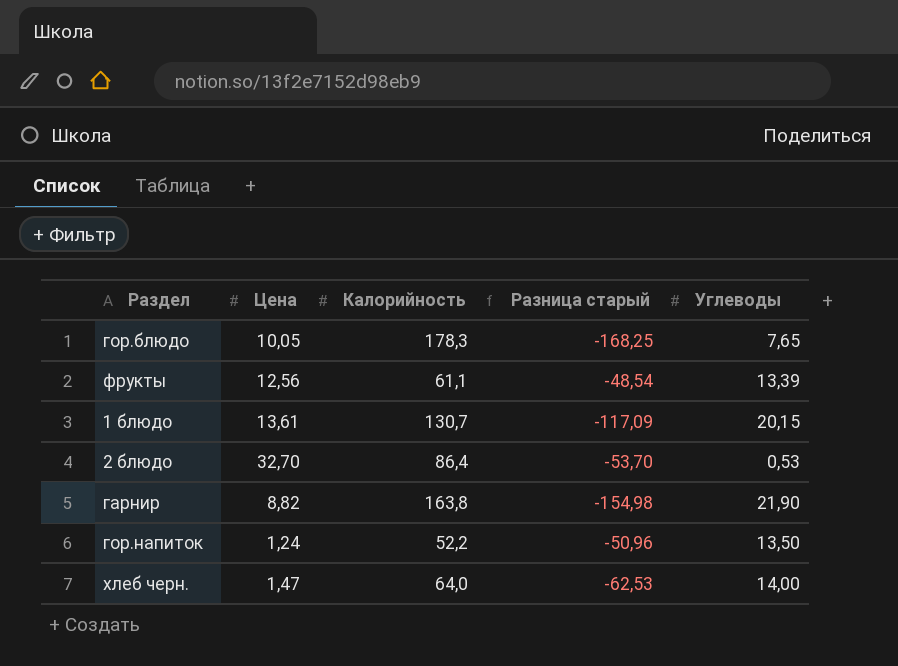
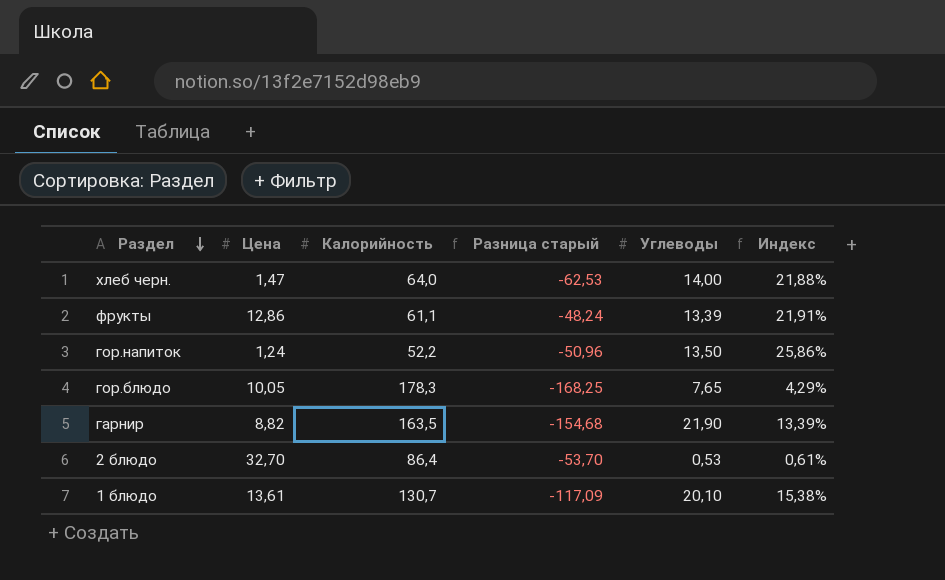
row order: none -> Раздел descending
column Индекс | formula: none -> [Углеводы] / [Калорийность]
фрукты | Цена: 12,56 -> 12,86
фрукты | Разница старый: -48,54 -> -48,24
гарнир | Калорийность: 163,8 -> 163,5
гарнир | Разница старый: -154,98 -> -154,68
1 блюдо | Углеводы: 20,15 -> 20,10

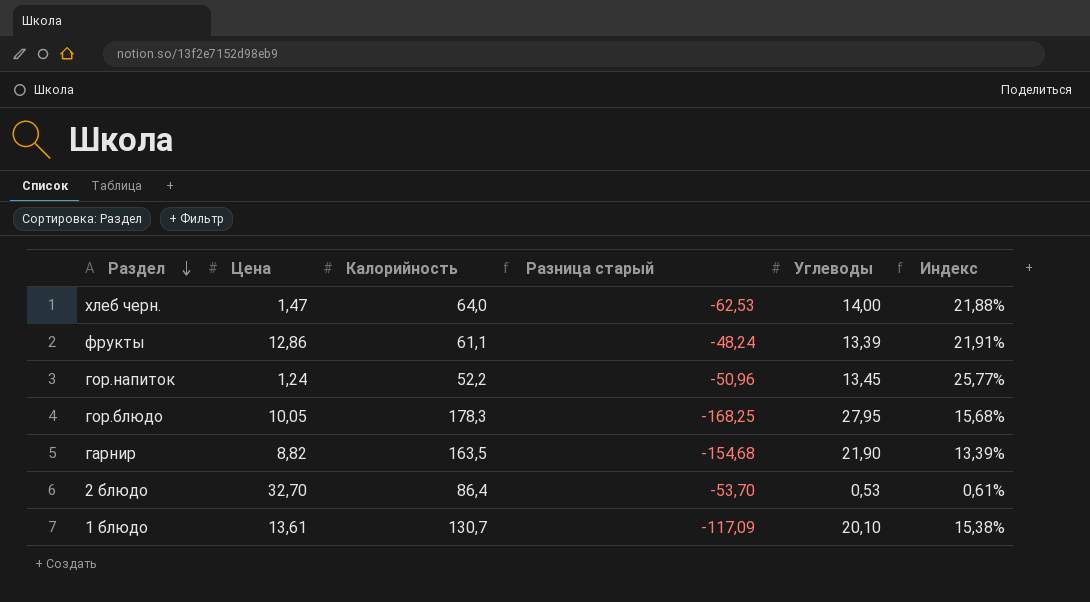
гор.напиток | Углеводы: 13,50 -> 13,45
гор.напиток | Индекс: 25,86% -> 25,77%
гор.блюдо | Углеводы: 7,65 -> 27,95
гор.блюдо | Индекс: 4,29% -> 15,68%

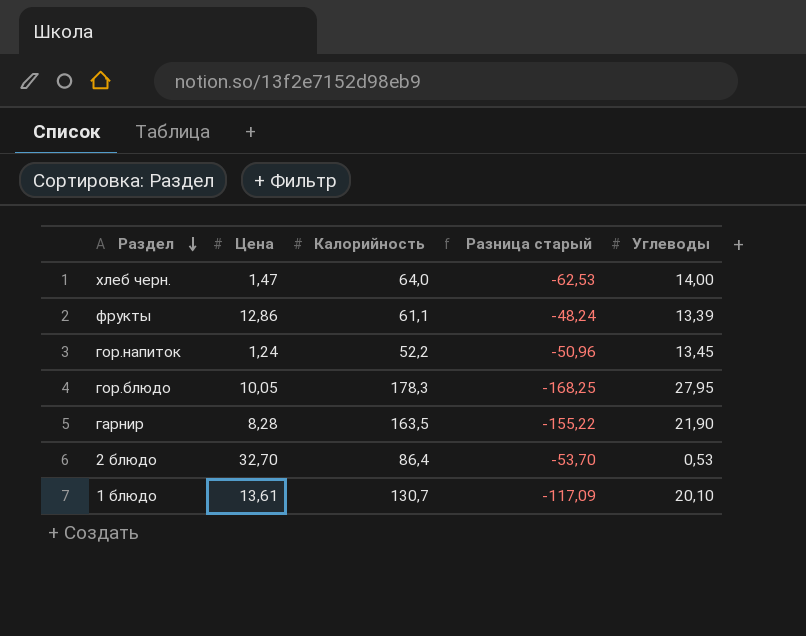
column Индекс | formula: [Углеводы] / [Калорийность] -> none
гарнир | Цена: 8,82 -> 8,28
гарнир | Разница старый: -154,68 -> -155,22

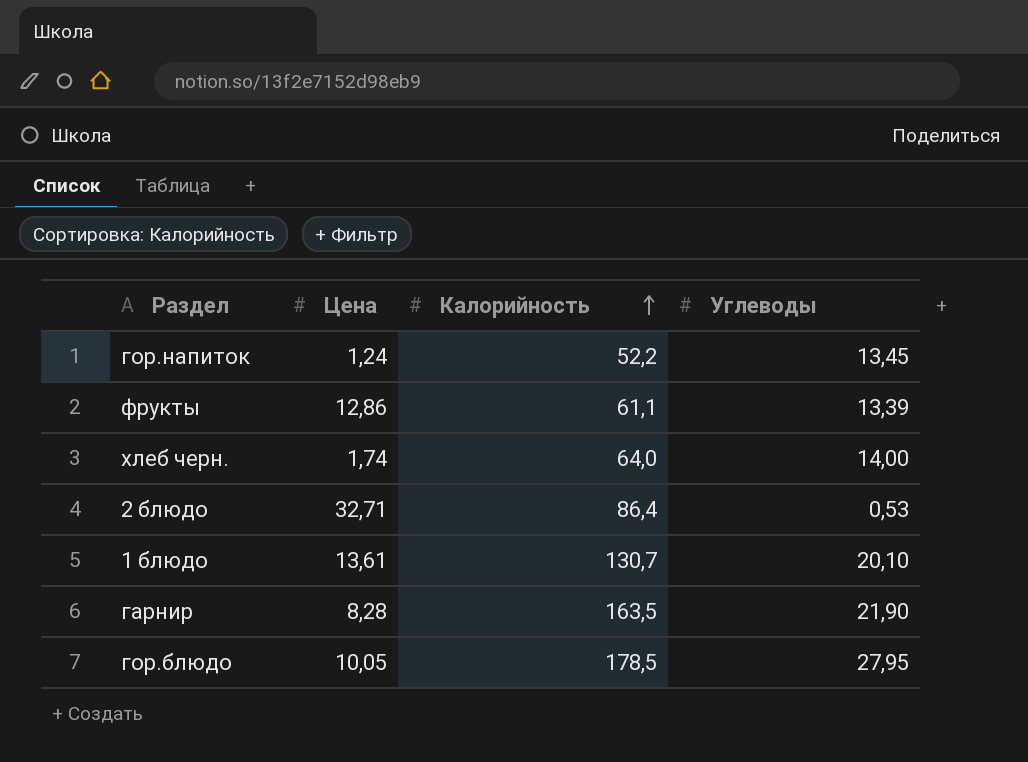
row order: Раздел descending -> Калорийность ascending
column Разница старый | formula: [Цена] - [Калорийность] -> none
хлеб черн. | Цена: 1,47 -> 1,74
2 блюдо | Цена: 32,70 -> 32,71
гор.блюдо | Калорийность: 178,3 -> 178,5

